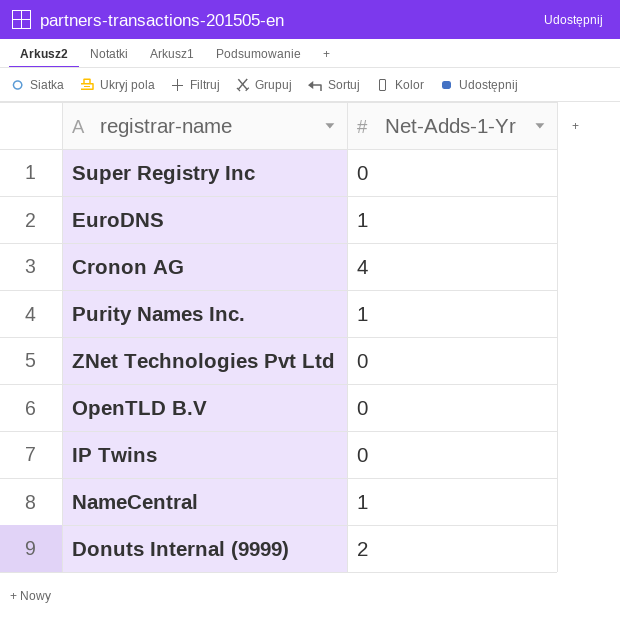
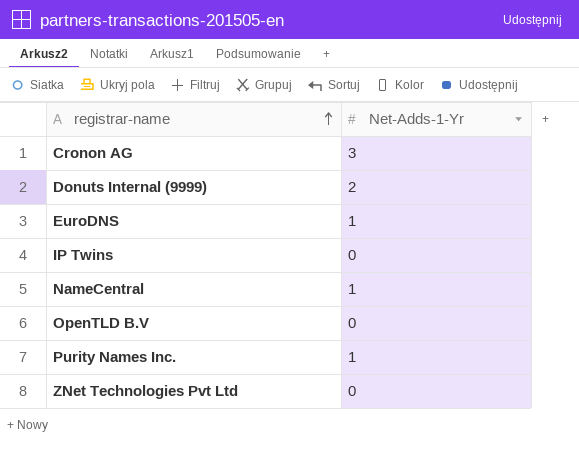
row order: none -> registrar-name ascending
row Super Registry Inc: 0 -> none
Cronon AG | Net-Adds-1-Yr: 4 -> 3

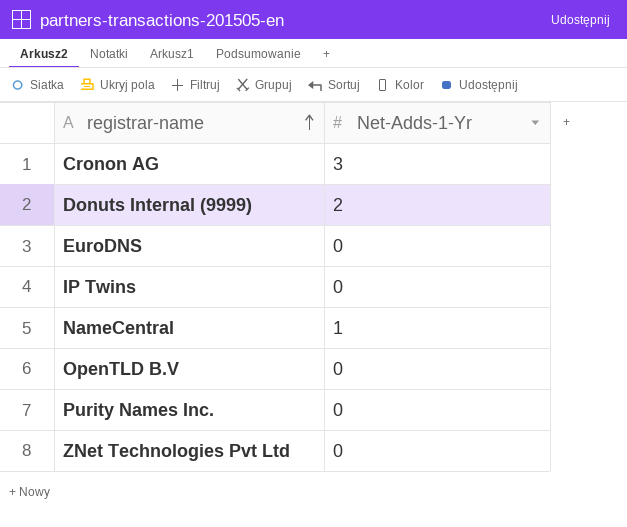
EuroDNS | Net-Adds-1-Yr: 1 -> 0
Purity Names Inc. | Net-Adds-1-Yr: 1 -> 0

